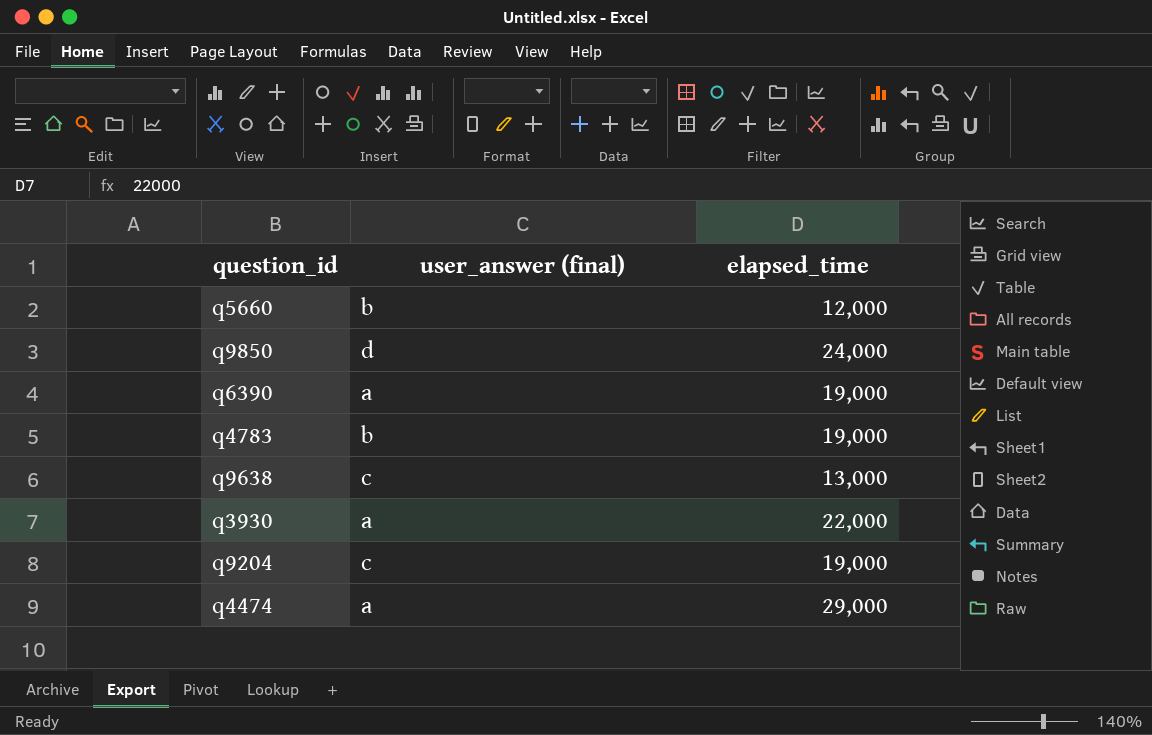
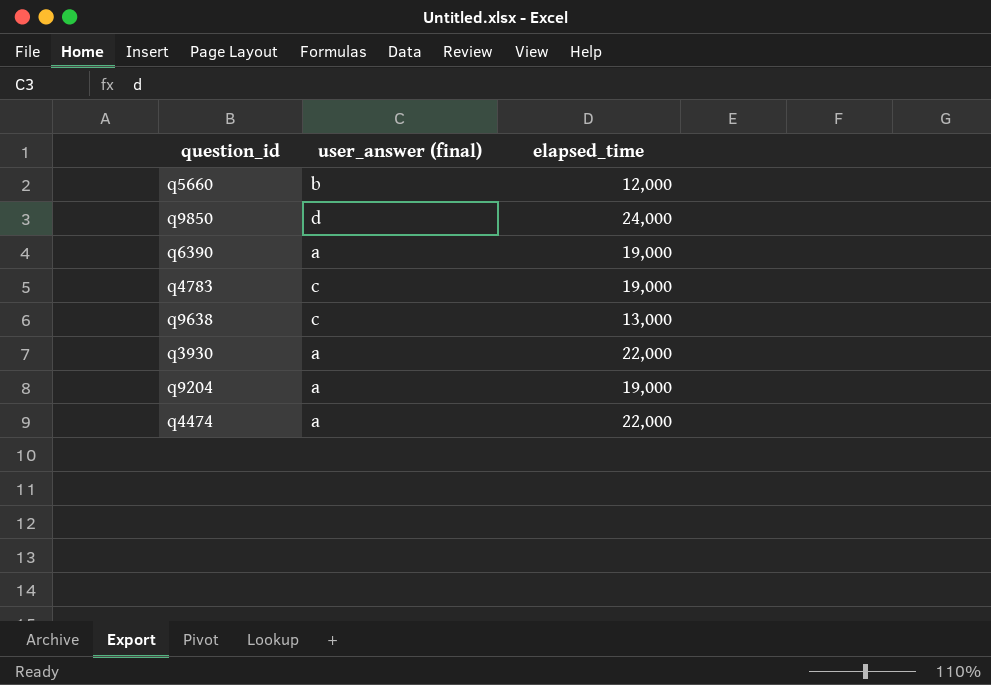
q4783 | user_answer (final): b -> c
q9204 | user_answer (final): c -> a
q4474 | elapsed_time: 29,000 -> 22,000

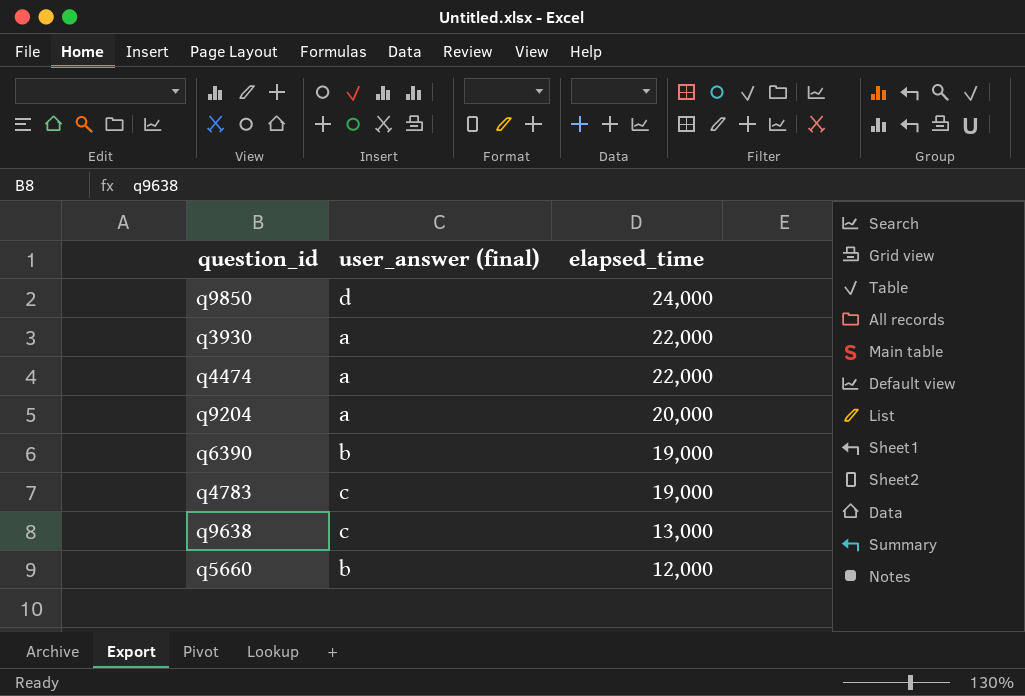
row order: none -> elapsed_time descending
q9204 | elapsed_time: 19,000 -> 20,000
q6390 | user_answer (final): a -> b

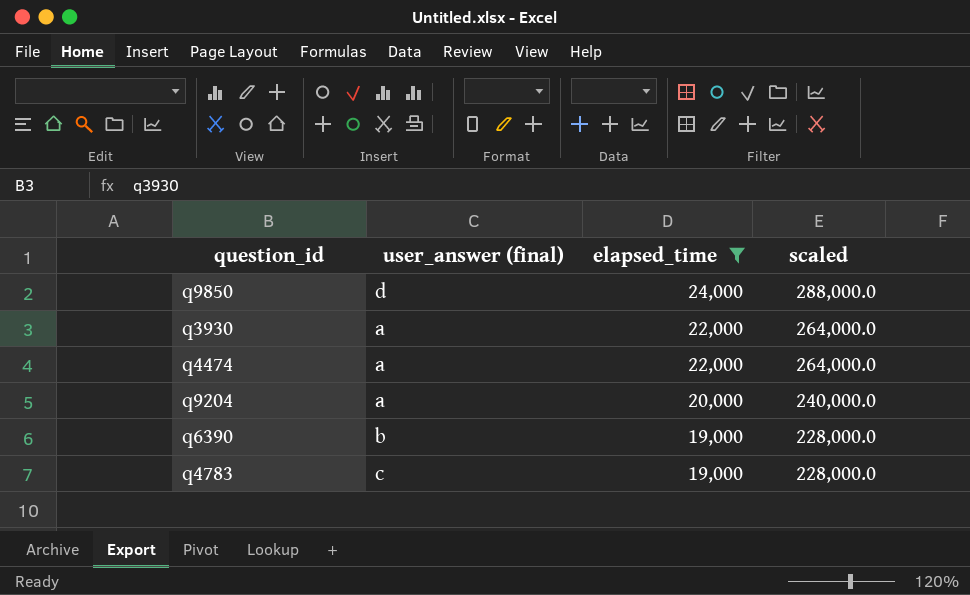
filter: none -> elapsed_time >= 19,000
column scaled | formula: none -> [elapsed_time] * 12

